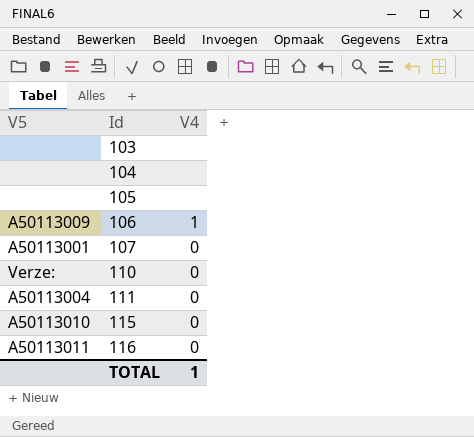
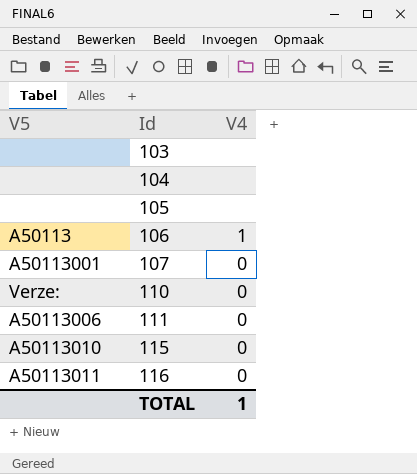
106 | V5: A50113009 -> A50113
111 | V5: A50113004 -> A50113006

